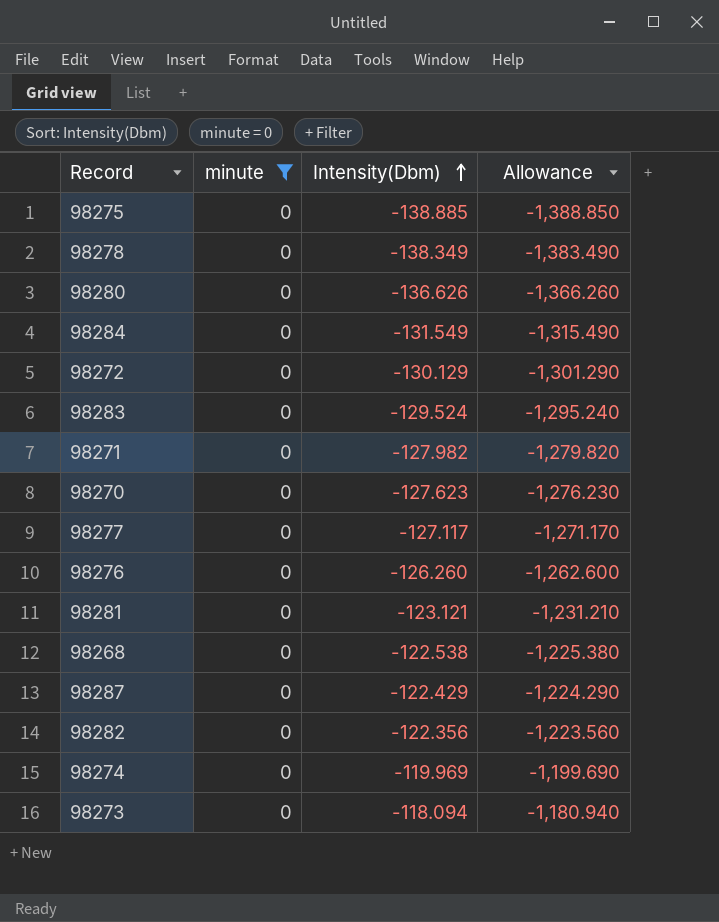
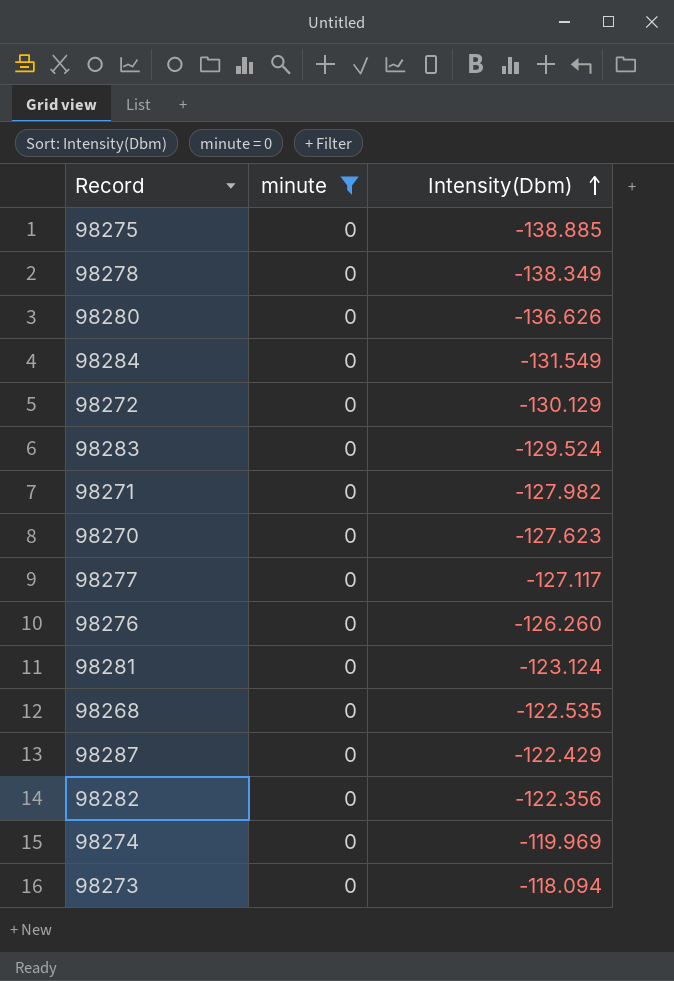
column Allowance | formula: [Intensity(Dbm)] * 10 -> none
98281 | Intensity(Dbm): -123.121 -> -123.124
98268 | Intensity(Dbm): -122.538 -> -122.535

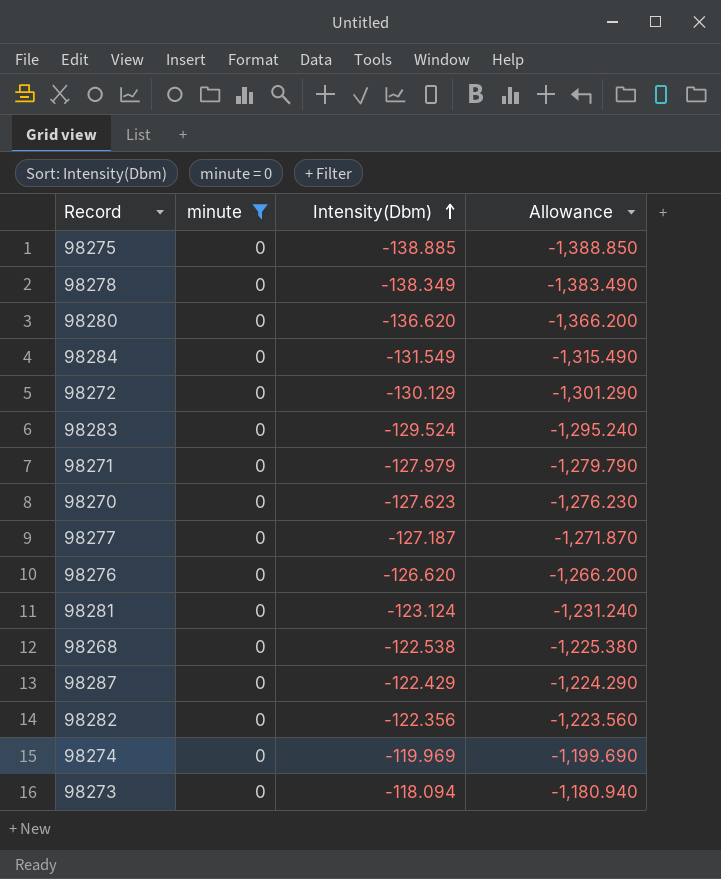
column Allowance | formula: none -> [Intensity(Dbm)] * 10
98280 | Intensity(Dbm): -136.626 -> -136.620
98271 | Intensity(Dbm): -127.982 -> -127.979
98277 | Intensity(Dbm): -127.117 -> -127.187
98276 | Intensity(Dbm): -126.260 -> -126.620
98268 | Intensity(Dbm): -122.535 -> -122.538

